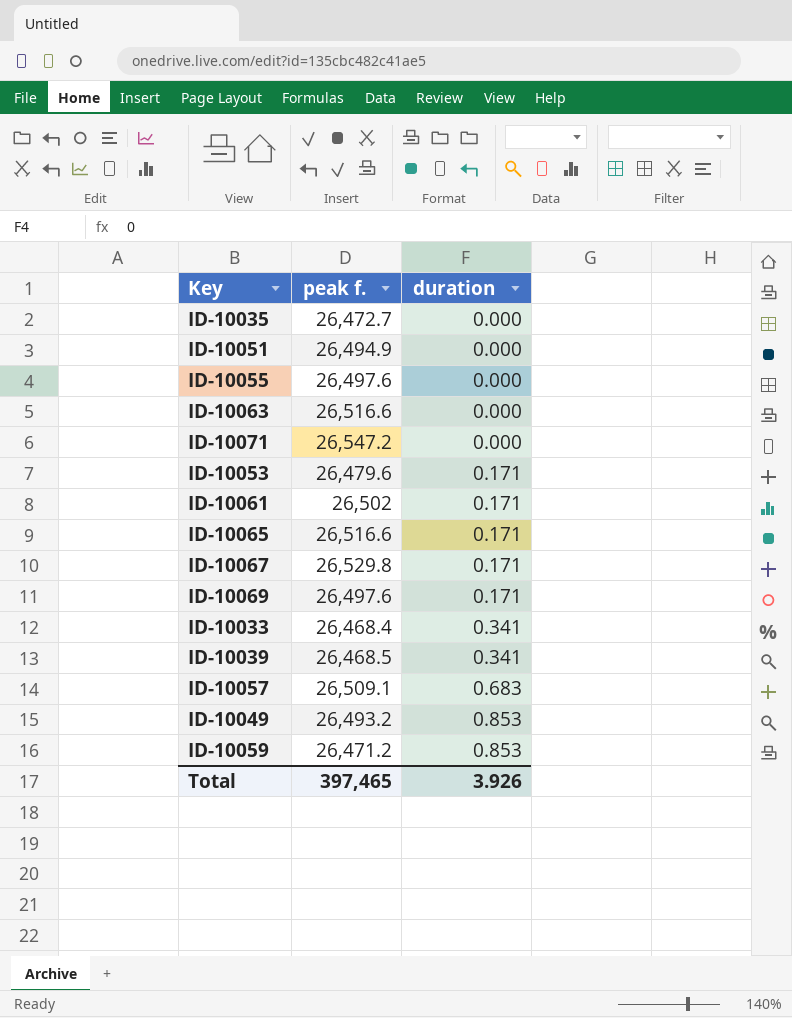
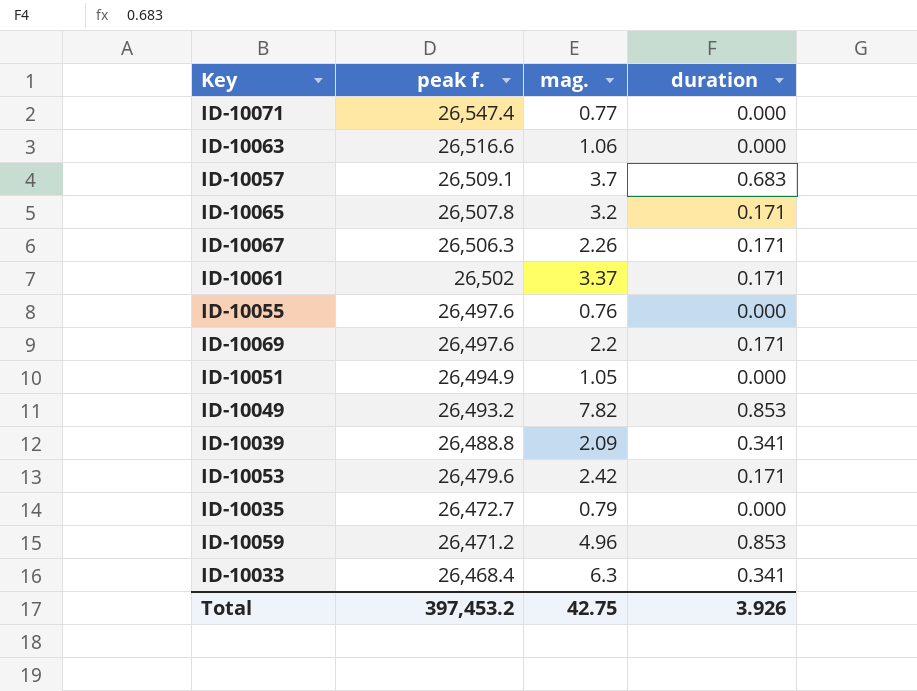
row order: duration ascending -> peak f. descending
column mag. | position: none -> 3
ID-10071 | peak f.: 26,547.2 -> 26,547.4
ID-10065 | peak f.: 26,516.6 -> 26,507.8
ID-10067 | peak f.: 26,529.8 -> 26,506.3
ID-10039 | peak f.: 26,468.5 -> 26,488.8
Total | peak f.: 397,465 -> 397,453.2

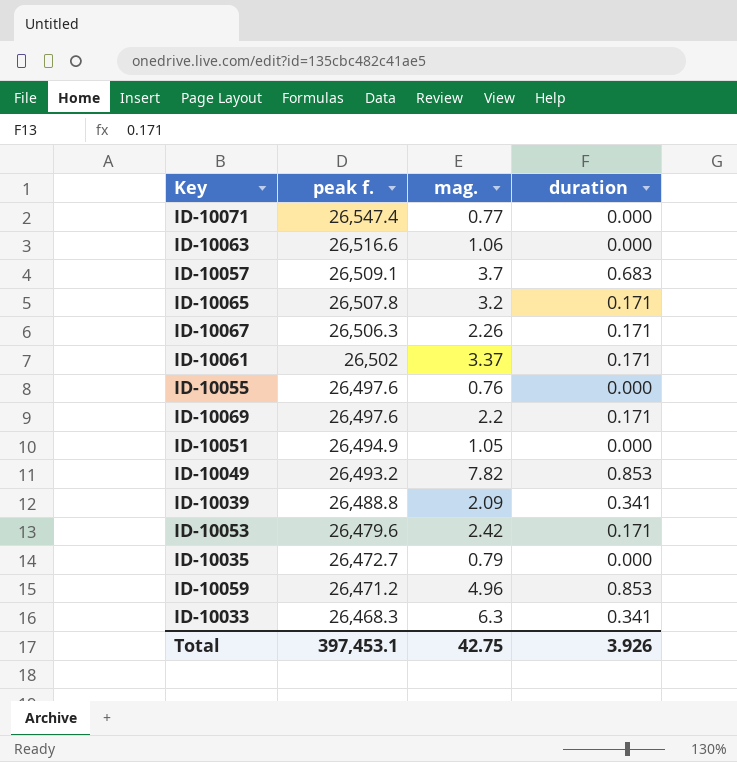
ID-10033 | peak f.: 26,468.4 -> 26,468.3
Total | peak f.: 397,453.2 -> 397,453.1

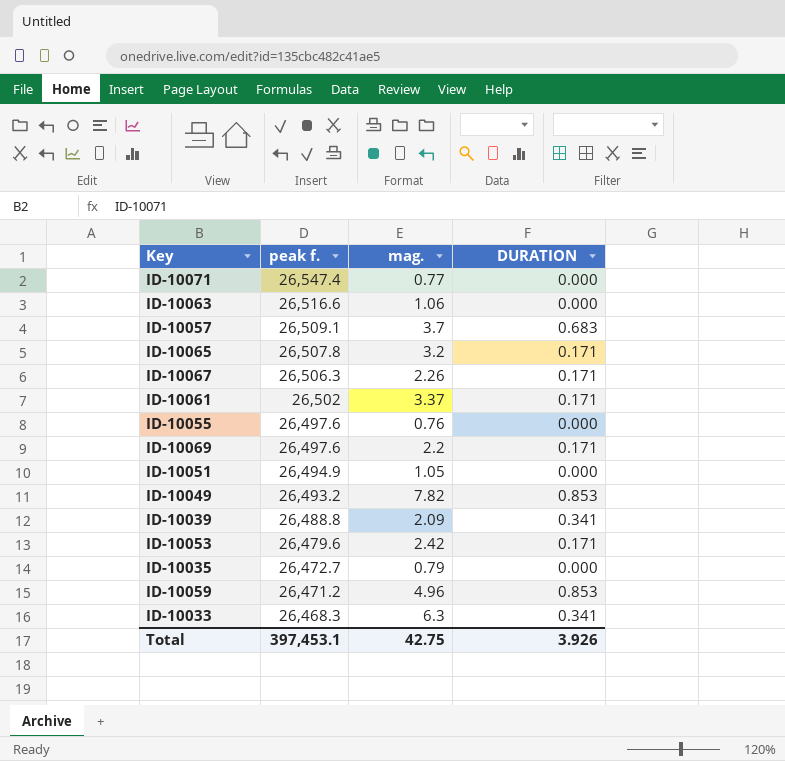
column name: duration -> DURATION

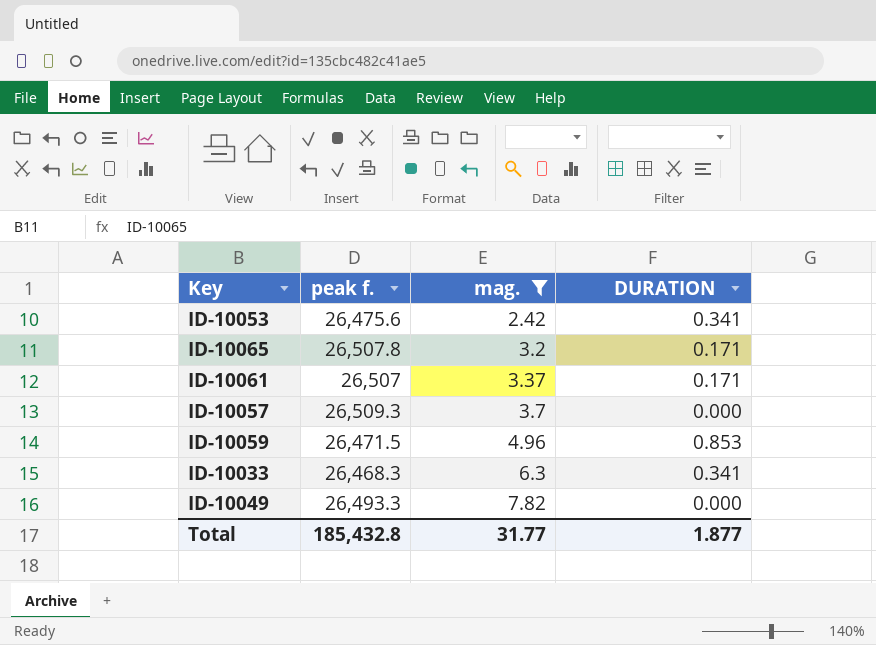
filter: none -> mag. >= 2.42
row order: peak f. descending -> mag. ascending
ID-10053 | peak f.: 26,479.6 -> 26,475.6
ID-10053 | DURATION: 0.171 -> 0.341
ID-10061 | peak f.: 26,502 -> 26,507
ID-10057 | peak f.: 26,509.1 -> 26,509.3
ID-10057 | DURATION: 0.683 -> 0.000
ID-10059 | peak f.: 26,471.2 -> 26,471.5
ID-10049 | peak f.: 26,493.2 -> 26,493.3
ID-10049 | DURATION: 0.853 -> 0.000
Total | peak f.: 397,453.1 -> 185,432.8
Total | mag.: 42.75 -> 31.77
Total | DURATION: 3.926 -> 1.877

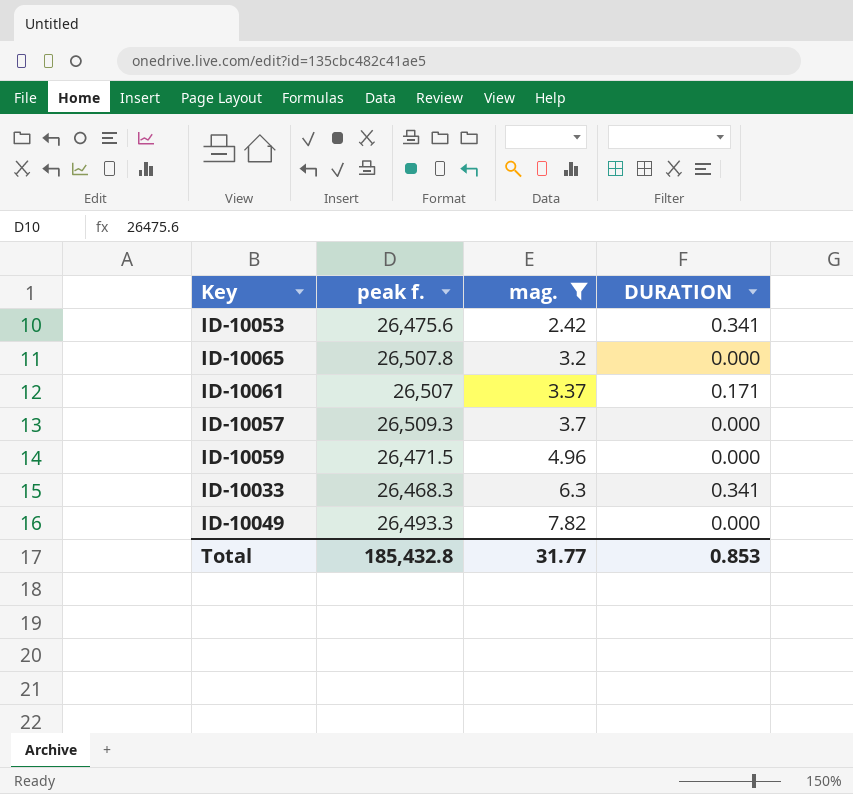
ID-10065 | DURATION: 0.171 -> 0.000
ID-10059 | DURATION: 0.853 -> 0.000
Total | DURATION: 1.877 -> 0.853

